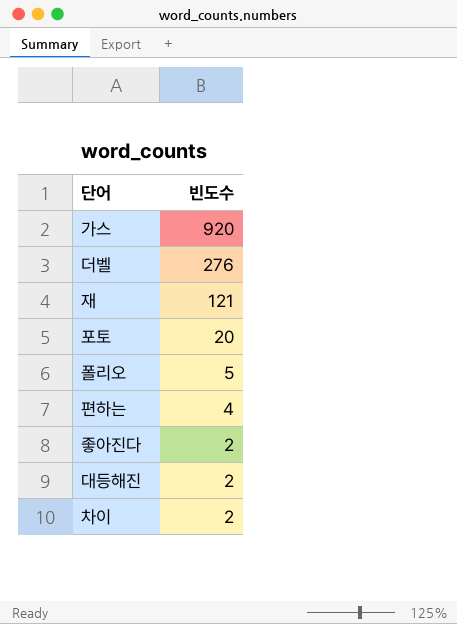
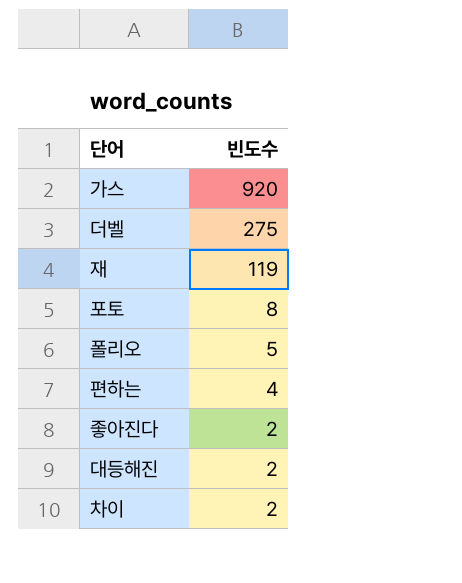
더벨 | 빈도수: 276 -> 275
재 | 빈도수: 121 -> 119
포토 | 빈도수: 20 -> 8

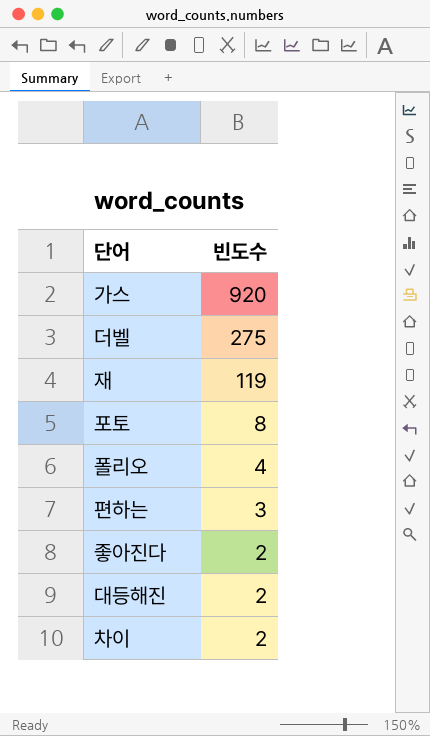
폴리오 | 빈도수: 5 -> 4
편하는 | 빈도수: 4 -> 3

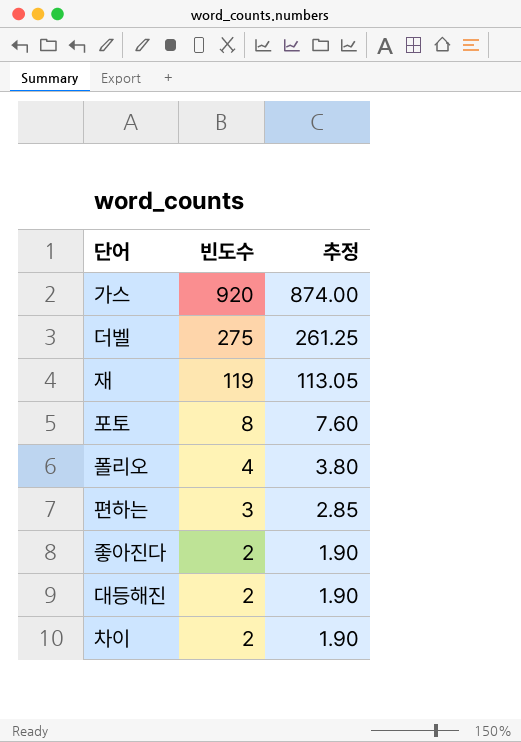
column 추정 | formula: none -> [빈도수] * 0.95

